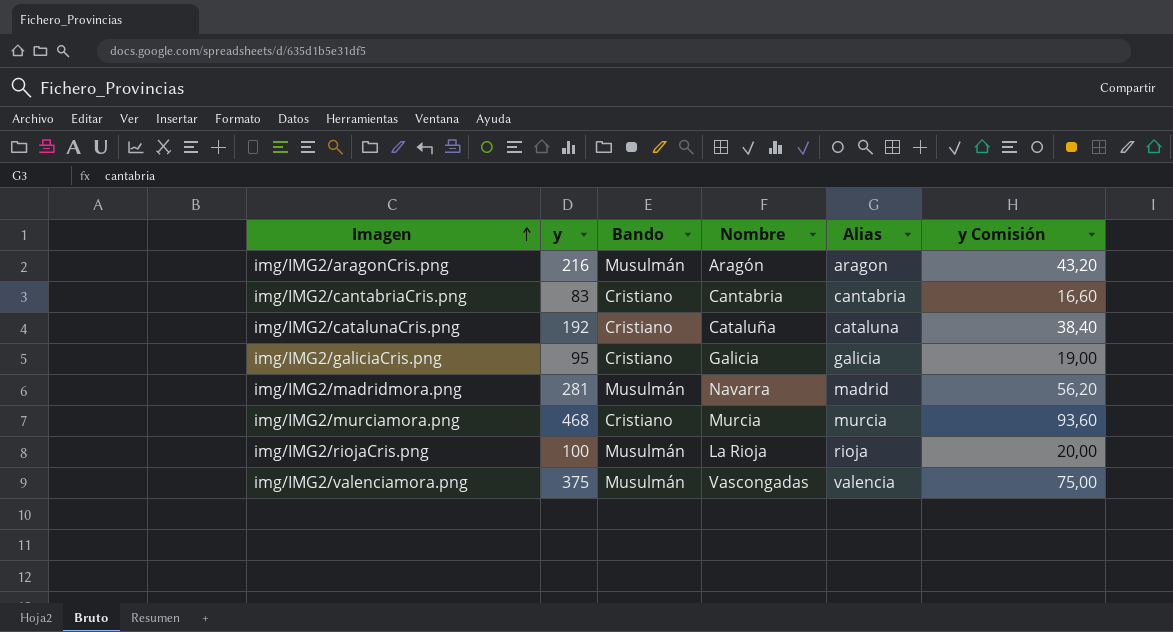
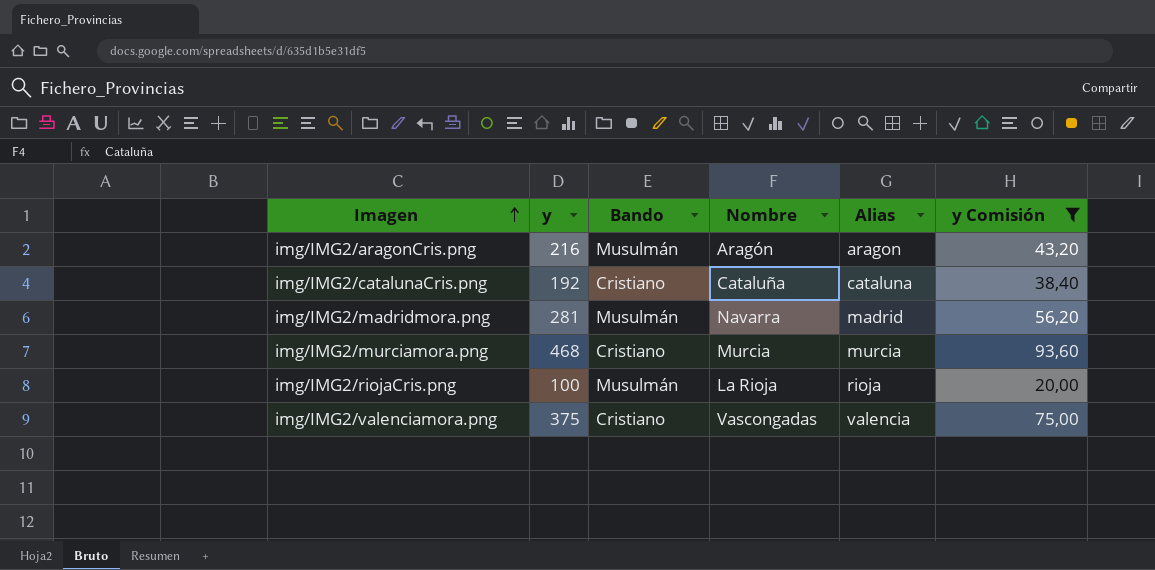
filter: none -> y Comisión >= 20,00
img/IMG2/valenciamora.png | Bando: Musulmán -> Cristiano

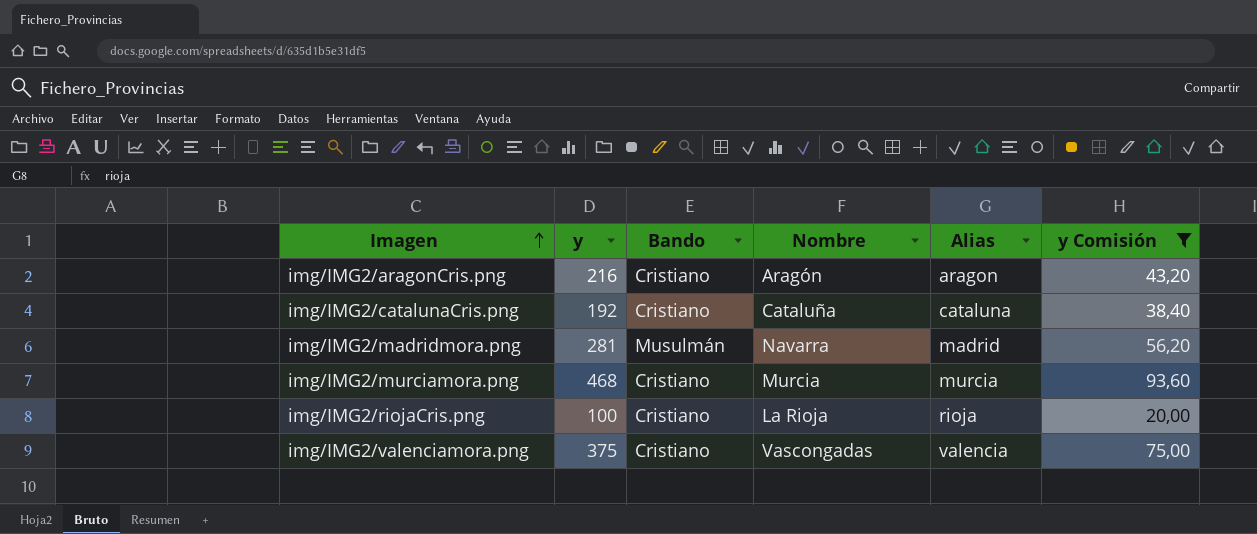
img/IMG2/aragonCris.png | Bando: Musulmán -> Cristiano
img/IMG2/riojaCris.png | Bando: Musulmán -> Cristiano

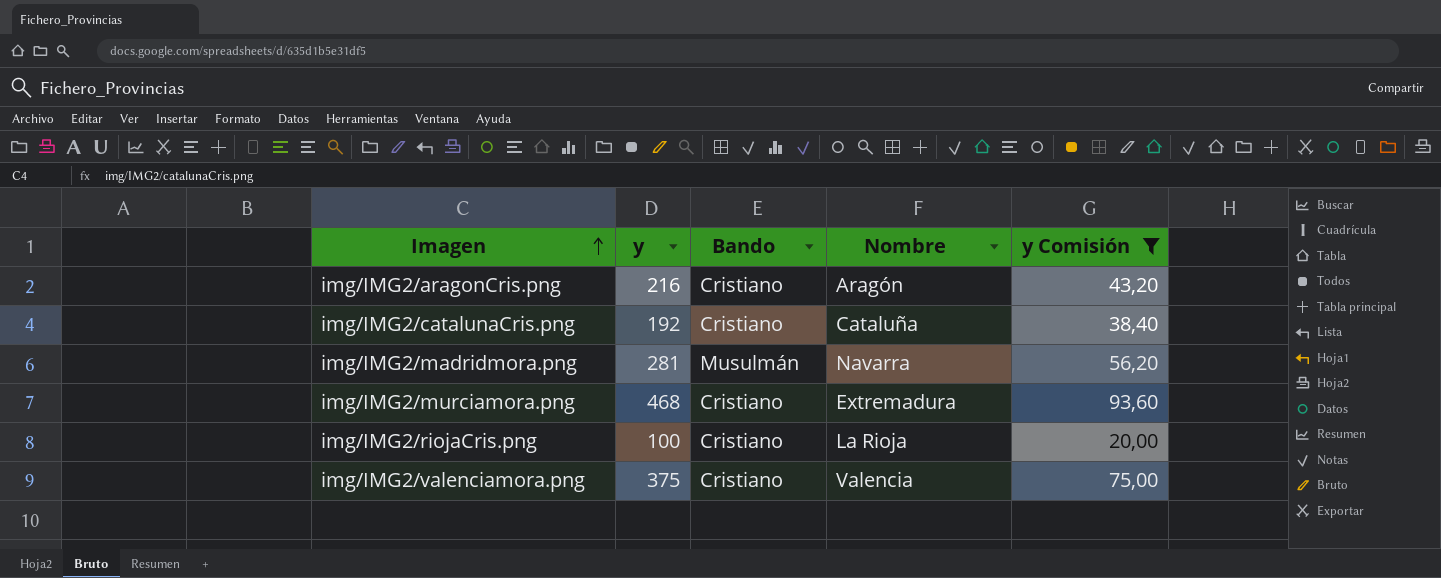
column Alias | position: 5 -> none
img/IMG2/murciamora.png | Nombre: Murcia -> Extremadura
img/IMG2/valenciamora.png | Nombre: Vascongadas -> Valencia

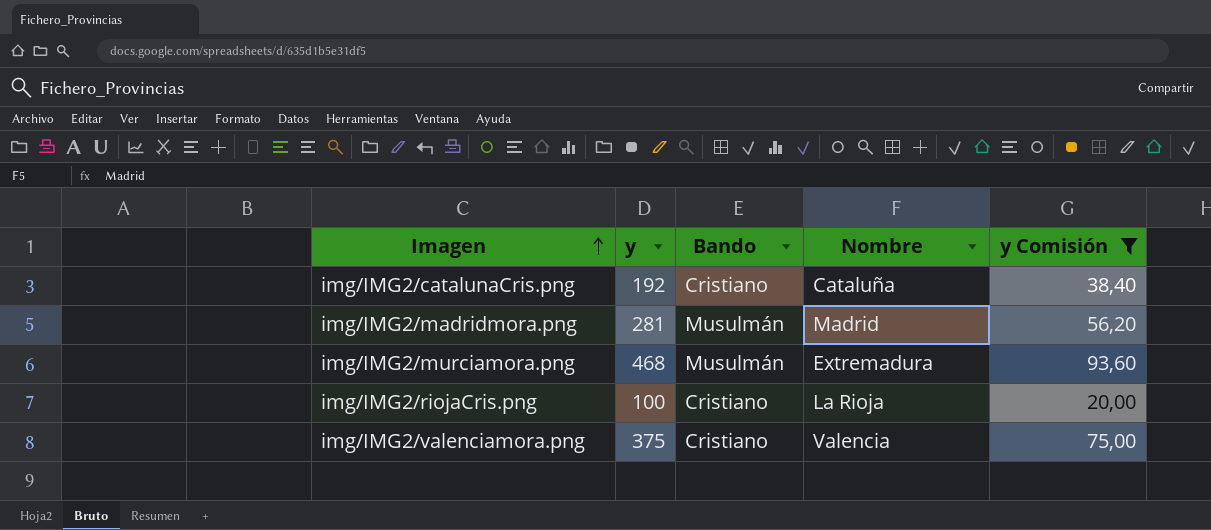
row img/IMG2/aragonCris.png: 216 | Cristiano | Aragón | 43,20 -> none
img/IMG2/madridmora.png | Nombre: Navarra -> Madrid
img/IMG2/murciamora.png | Bando: Cristiano -> Musulmán

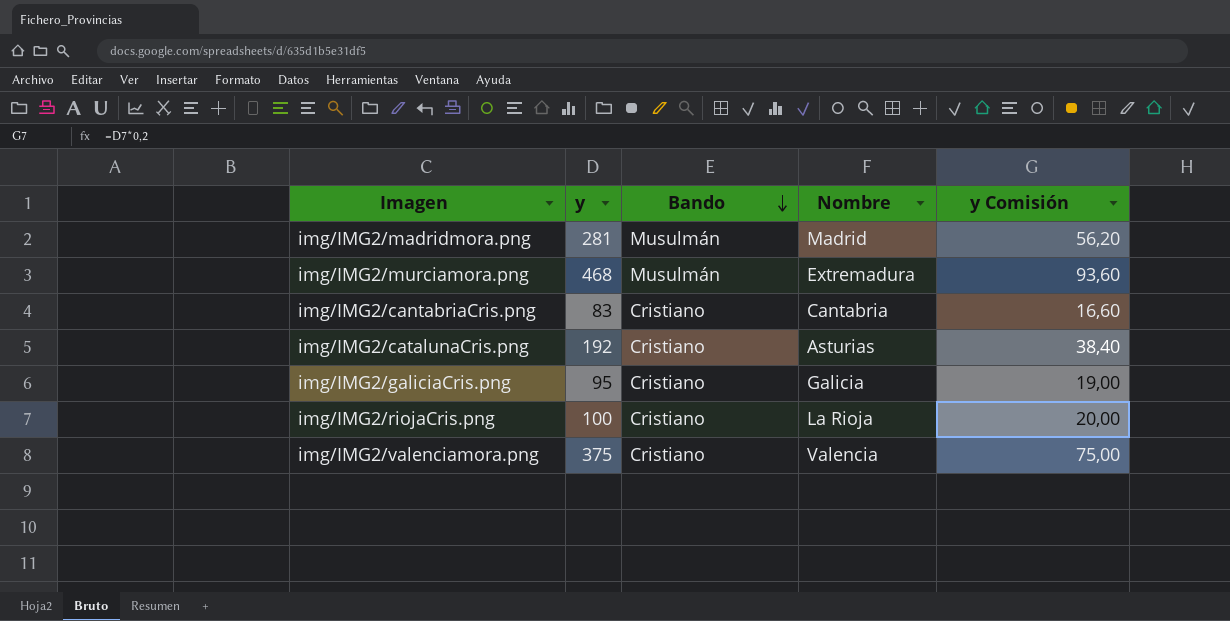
filter: y Comisión >= 20,00 -> none
row order: Imagen ascending -> Bando descending
img/IMG2/catalunaCris.png | Nombre: Cataluña -> Asturias

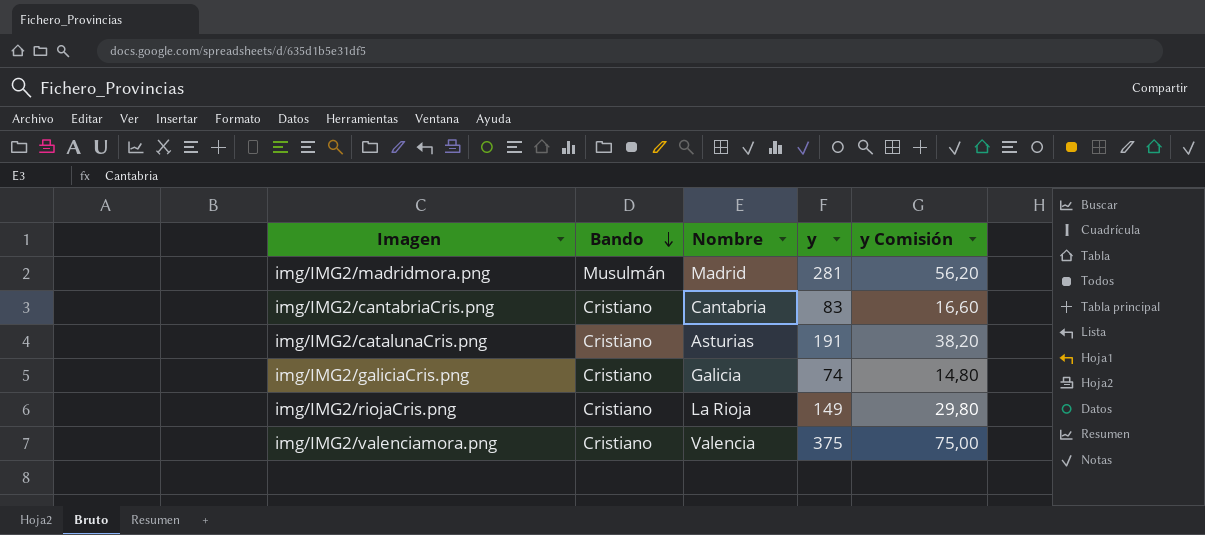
column y | position: 2 -> 4
row img/IMG2/murciamora.png: 468 | Musulmán | Extremadura | 93,60 -> none
img/IMG2/catalunaCris.png | y: 192 -> 191
img/IMG2/catalunaCris.png | y Comisión: 38,40 -> 38,20
img/IMG2/galiciaCris.png | y: 95 -> 74
img/IMG2/galiciaCris.png | y Comisión: 19,00 -> 14,80
img/IMG2/riojaCris.png | y: 100 -> 149
img/IMG2/riojaCris.png | y Comisión: 20,00 -> 29,80

